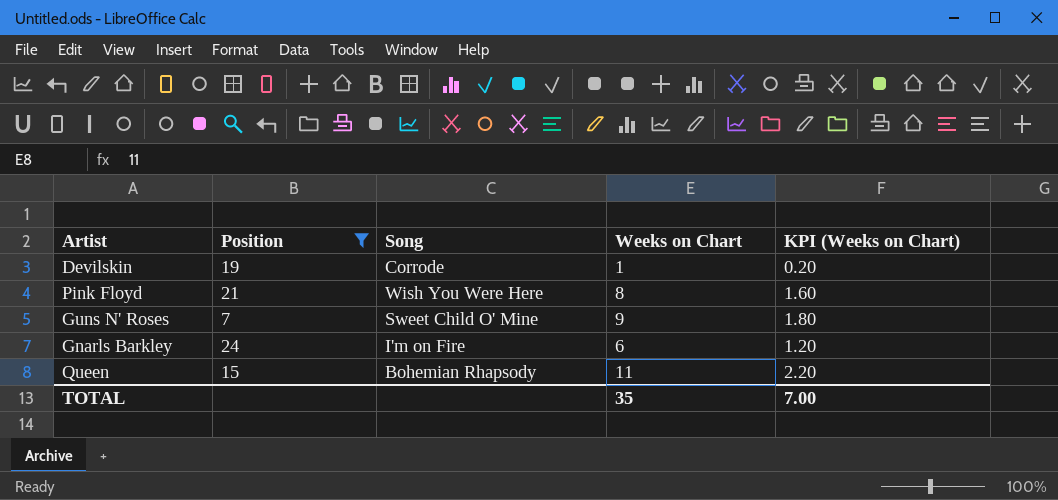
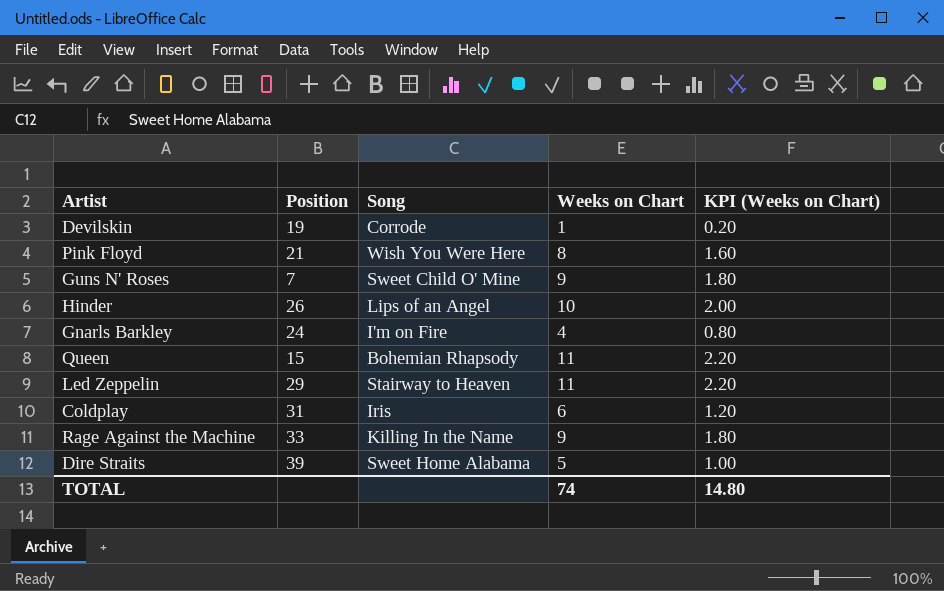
filter: Position <= 24 -> none
Gnarls Barkley | Weeks on Chart: 6 -> 4
Gnarls Barkley | KPI (Weeks on Chart): 1.20 -> 0.80
TOTAL | Weeks on Chart: 35 -> 74
TOTAL | KPI (Weeks on Chart): 7.00 -> 14.80

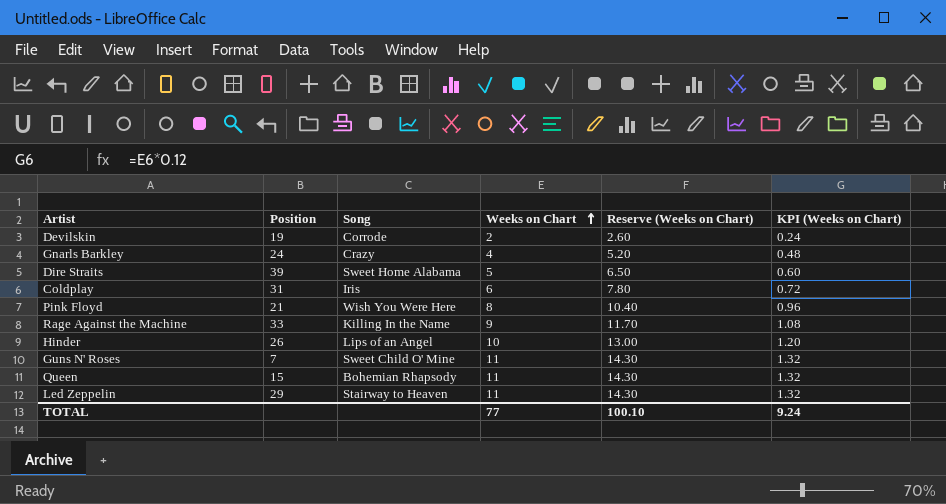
row order: none -> Weeks on Chart ascending
column Reserve (Weeks on Chart) | formula: none -> [Weeks on Chart] * 1.3
column KPI (Weeks on Chart) | formula: [Weeks on Chart] * 0.2 -> [Weeks on Chart] * 0.12
Devilskin | Weeks on Chart: 1 -> 2
Gnarls Barkley | Song: I'm on Fire -> Crazy
Guns N' Roses | Weeks on Chart: 9 -> 11
TOTAL | Weeks on Chart: 74 -> 77
TOTAL | KPI (Weeks on Chart): 14.80 -> 9.24

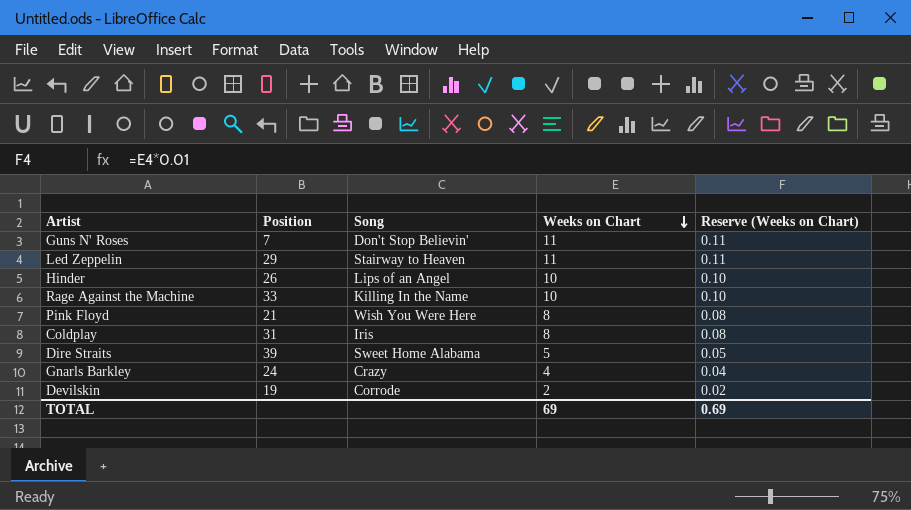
row order: Weeks on Chart ascending -> Weeks on Chart descending
column KPI (Weeks on Chart) | formula: [Weeks on Chart] * 0.12 -> none
column Reserve (Weeks on Chart) | formula: [Weeks on Chart] * 1.3 -> [Weeks on Chart] * 0.01
row Queen: 15 | Bohemian Rhapsody | 11 | 14.30 | 1.32 -> none
Guns N' Roses | Song: Sweet Child O' Mine -> Don't Stop Believin'
Rage Against the Machine | Weeks on Chart: 9 -> 10
Coldplay | Weeks on Chart: 6 -> 8
TOTAL | Weeks on Chart: 77 -> 69
TOTAL | Reserve (Weeks on Chart): 100.10 -> 0.69

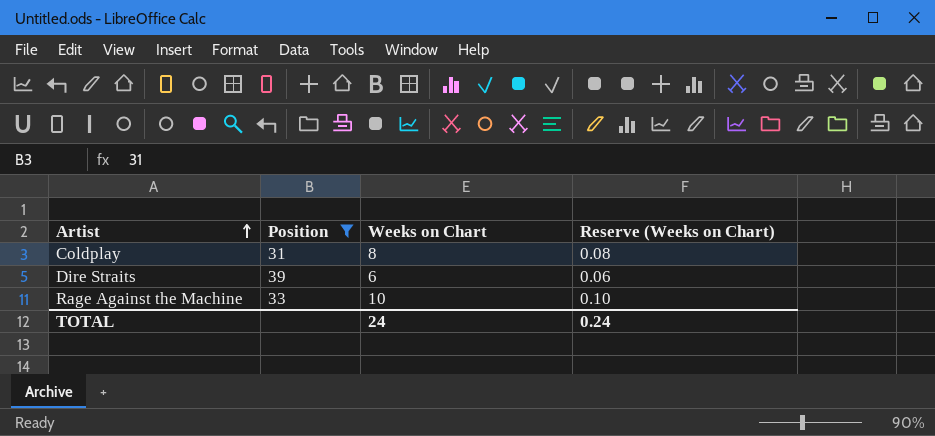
filter: none -> Position >= 31
row order: Weeks on Chart descending -> Artist ascending
column Song | position: 3 -> none
Dire Straits | Weeks on Chart: 5 -> 6
Dire Straits | Reserve (Weeks on Chart): 0.05 -> 0.06
TOTAL | Weeks on Chart: 69 -> 24
TOTAL | Reserve (Weeks on Chart): 0.69 -> 0.24

